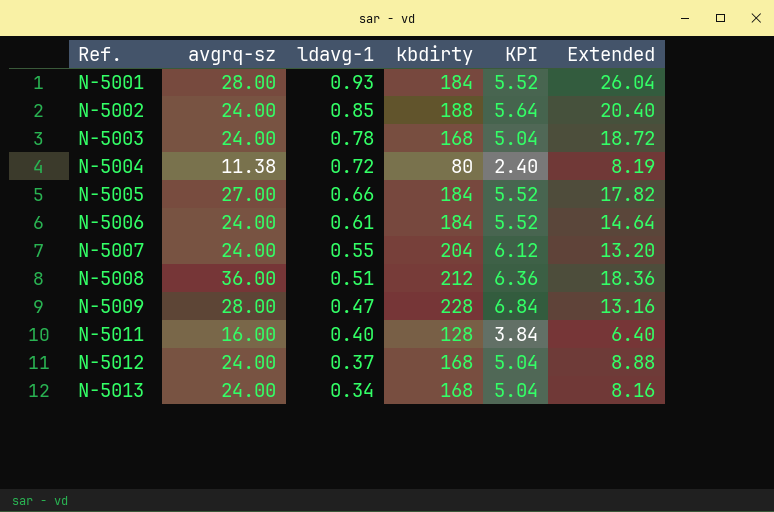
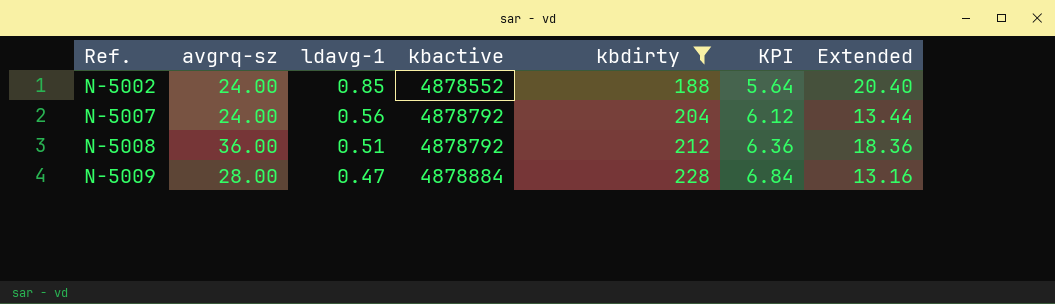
filter: none -> kbdirty >= 188
column kbactive | position: none -> 4
N-5007 | ldavg-1: 0.55 -> 0.56
N-5007 | Extended: 13.20 -> 13.44

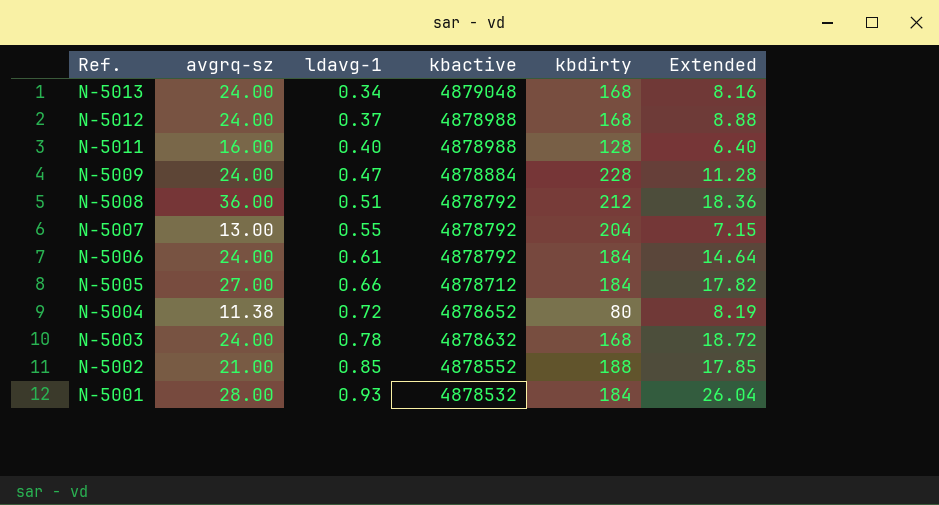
filter: kbdirty >= 188 -> none
row order: Ref. ascending -> Ref. descending
column KPI | formula: [kbdirty] * 0.03 -> none
N-5009 | avgrq-sz: 28.00 -> 24.00
N-5009 | Extended: 13.16 -> 11.28
N-5007 | avgrq-sz: 24.00 -> 13.00
N-5007 | ldavg-1: 0.56 -> 0.55
N-5007 | Extended: 13.44 -> 7.15
N-5002 | avgrq-sz: 24.00 -> 21.00
N-5002 | Extended: 20.40 -> 17.85

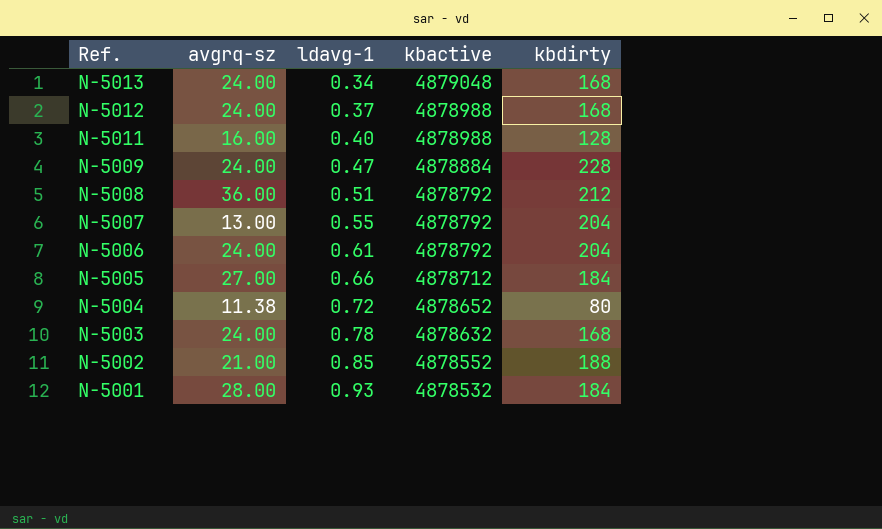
column Extended | formula: [avgrq-sz] * [ldavg-1] -> none
N-5006 | kbdirty: 184 -> 204

